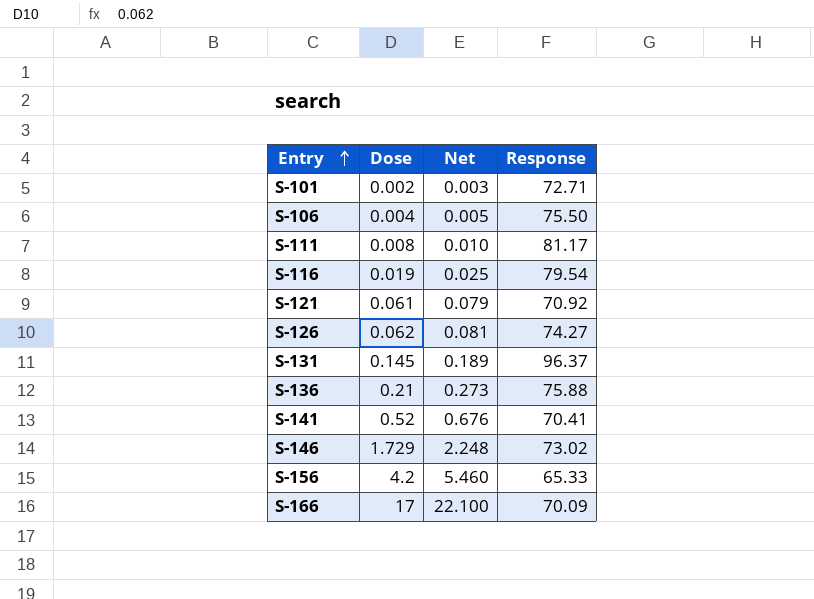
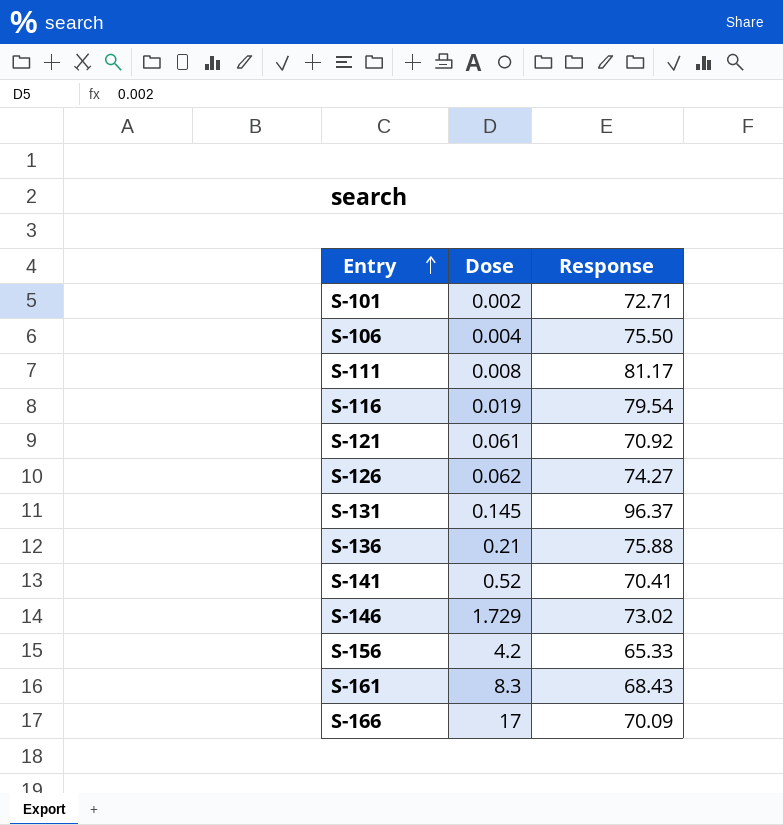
column Net | formula: [Dose] * 1.3 -> none
row S-161: none -> 8.3 | 68.43

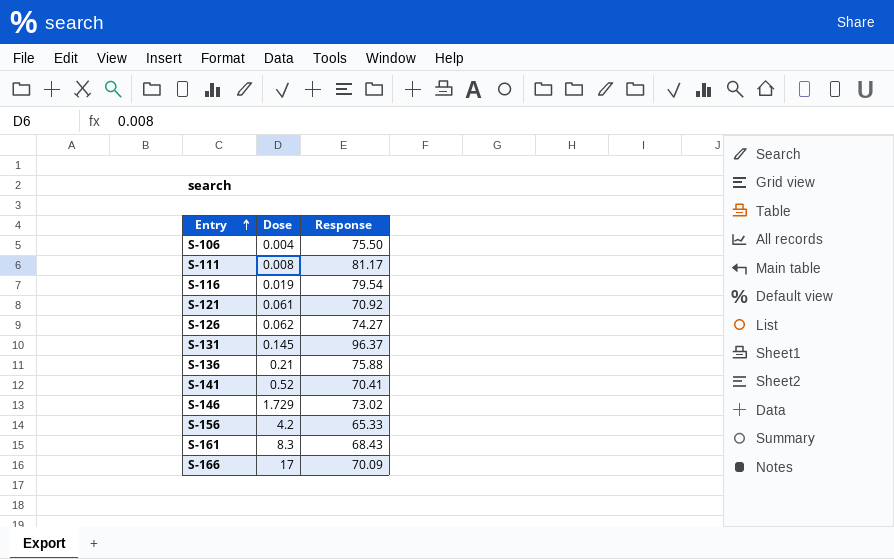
row S-101: 0.002 | 72.71 -> none

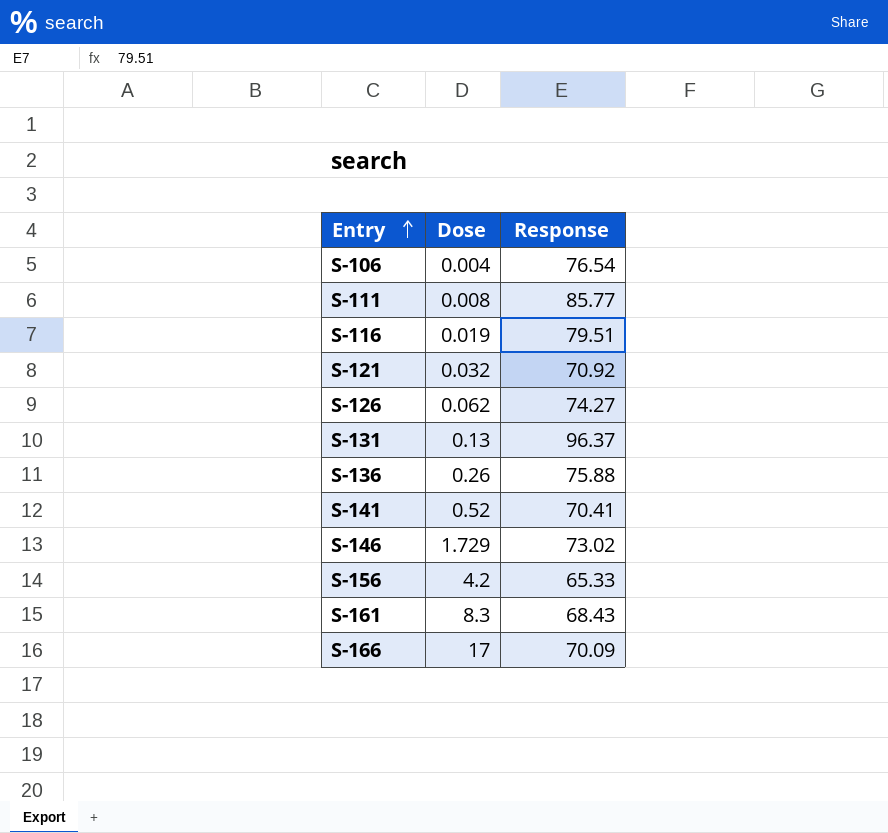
S-106 | Response: 75.50 -> 76.54
S-111 | Response: 81.17 -> 85.77
S-116 | Response: 79.54 -> 79.51
S-121 | Dose: 0.061 -> 0.032
S-131 | Dose: 0.145 -> 0.13
S-136 | Dose: 0.21 -> 0.26

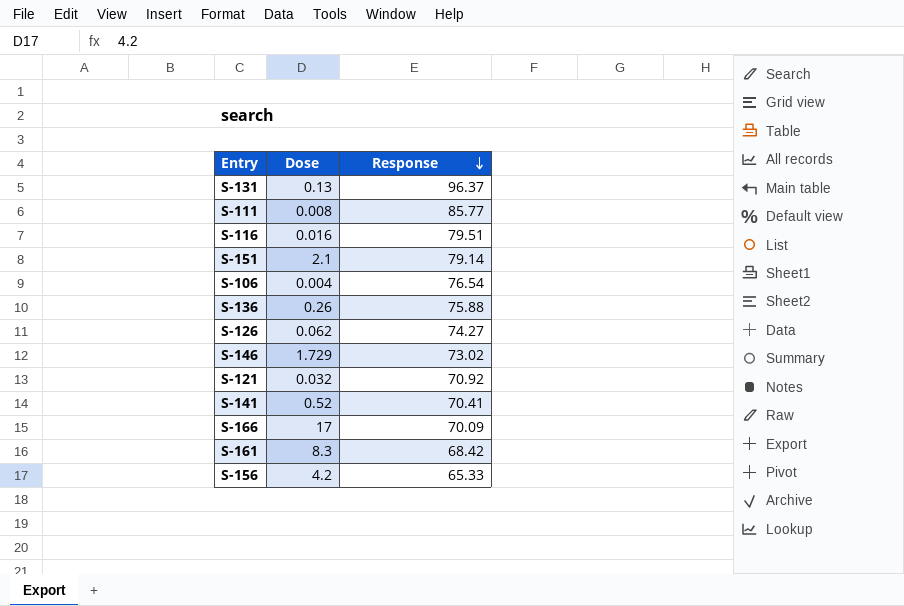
row order: Entry ascending -> Response descending
S-116 | Dose: 0.019 -> 0.016
row S-151: none -> 2.1 | 79.14
S-161 | Response: 68.43 -> 68.42

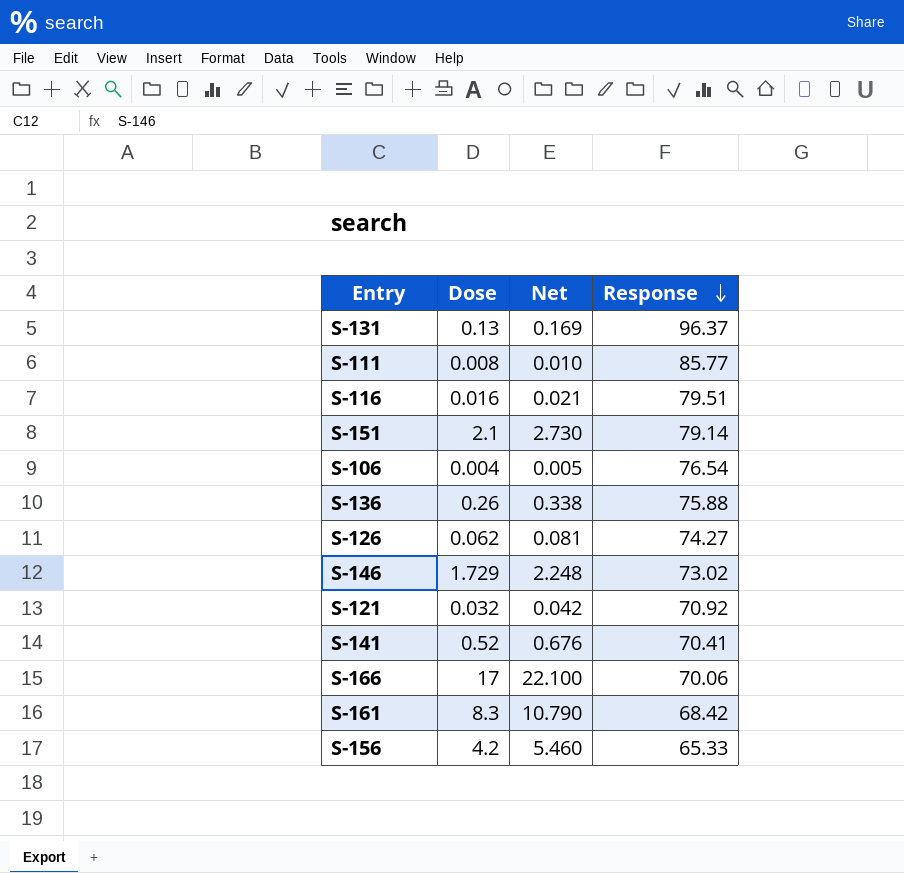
column Net | formula: none -> [Dose] * 1.3
S-166 | Response: 70.09 -> 70.06

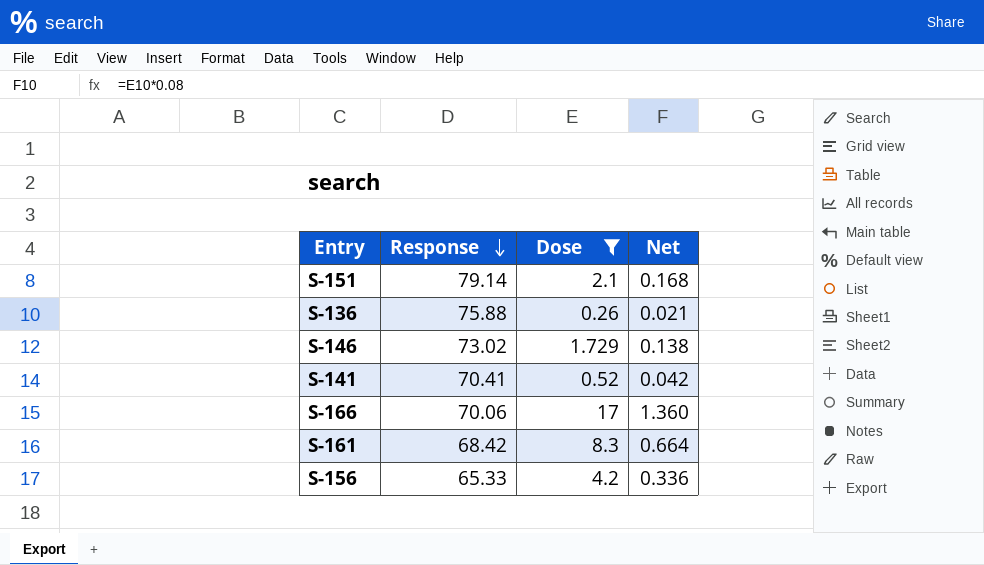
filter: none -> Dose >= 0.26
column Response | position: 4 -> 2
column Net | formula: [Dose] * 1.3 -> [Dose] * 0.08

